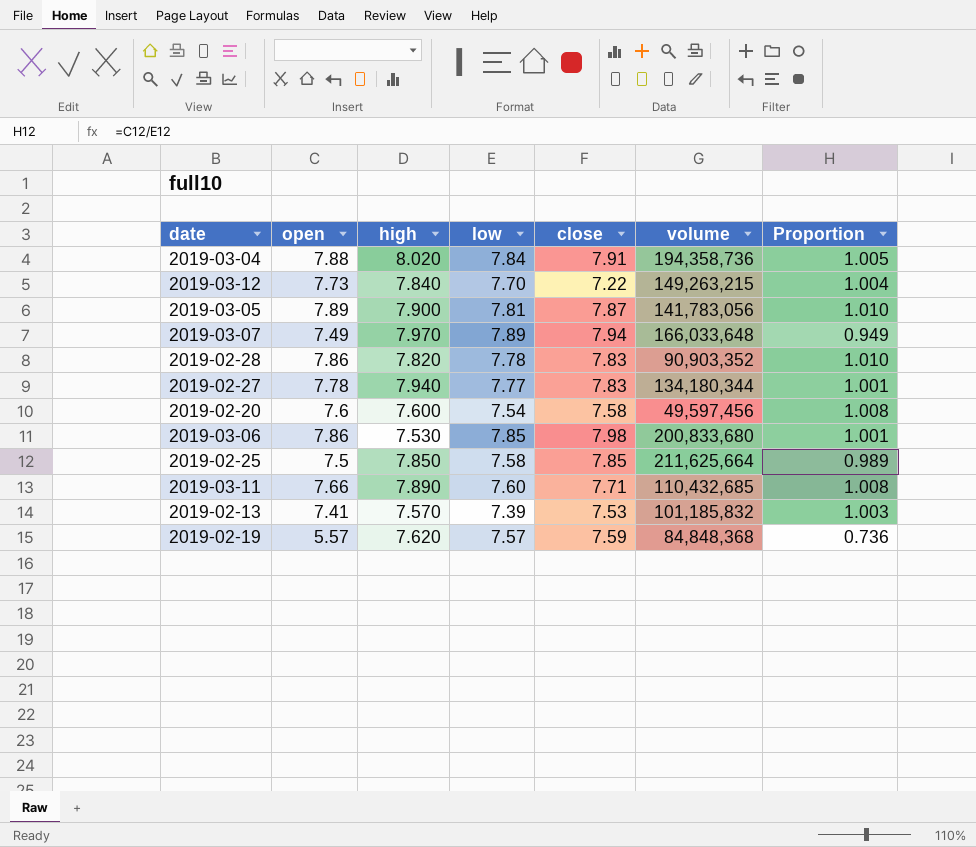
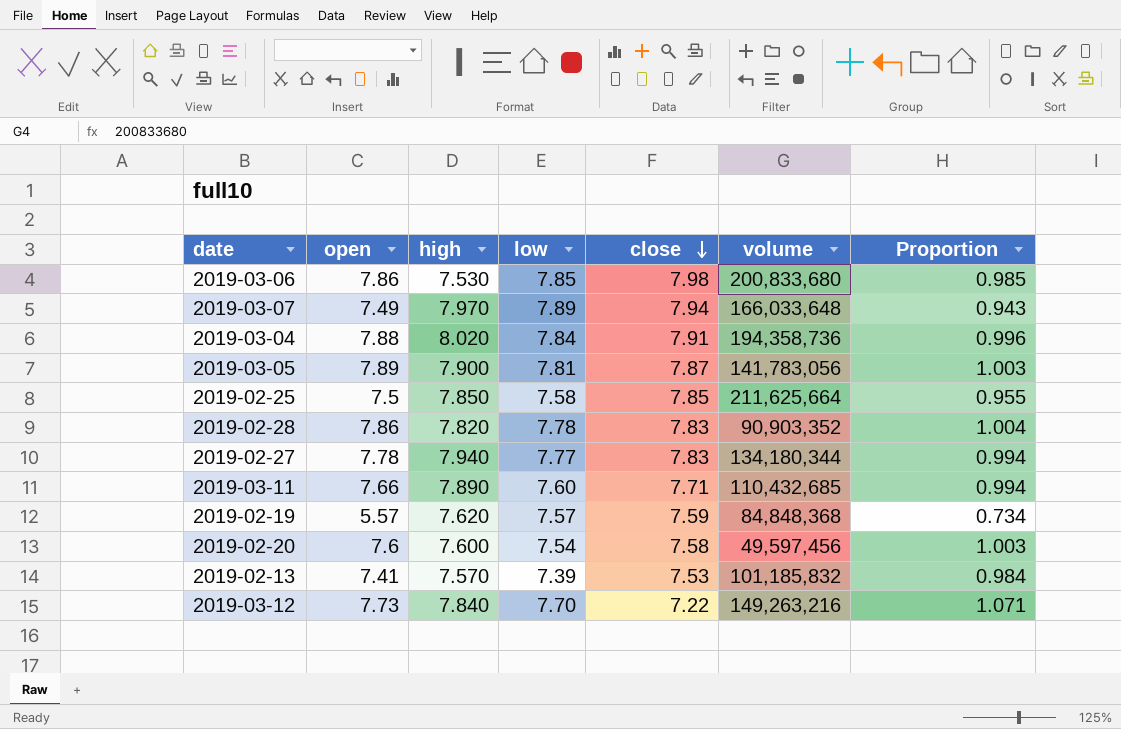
row order: none -> close descending
column Proportion | formula: [open] / [low] -> [open] / [close]
2019-03-12 | volume: 149,263,215 -> 149,263,216

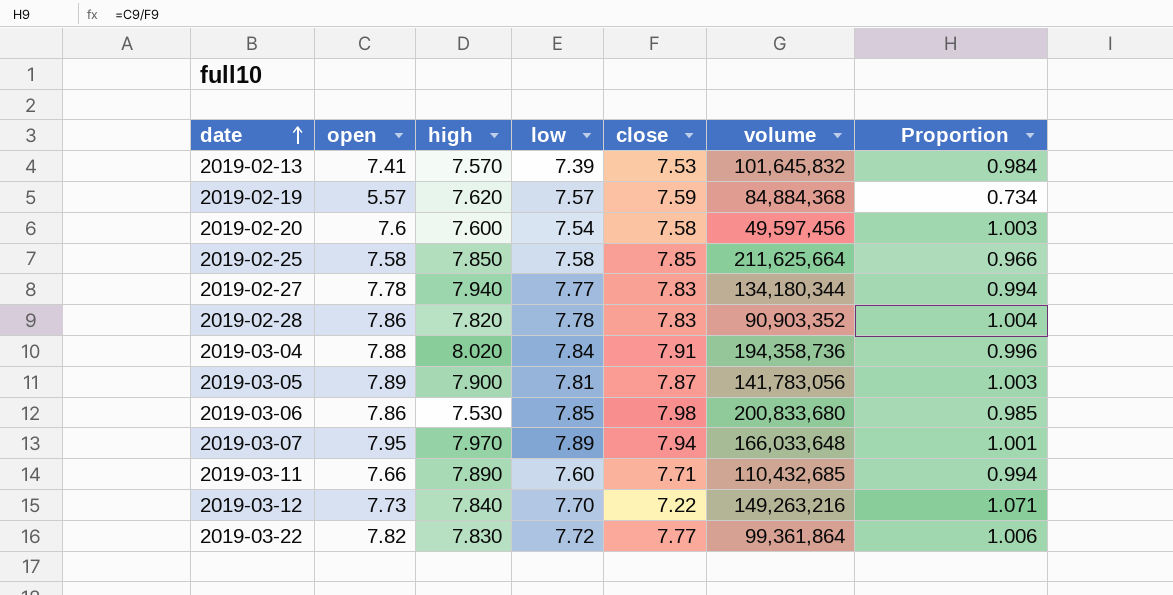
row order: close descending -> date ascending
2019-02-13 | volume: 101,185,832 -> 101,645,832
2019-02-19 | volume: 84,848,368 -> 84,884,368
2019-02-25 | open: 7.5 -> 7.58
2019-02-25 | Proportion: 0.955 -> 0.966
2019-03-07 | open: 7.49 -> 7.95
2019-03-07 | Proportion: 0.943 -> 1.001
row 2019-03-22: none -> 7.82 | 7.830 | 7.72 | 7.77 | 99,361,864 | 1.006

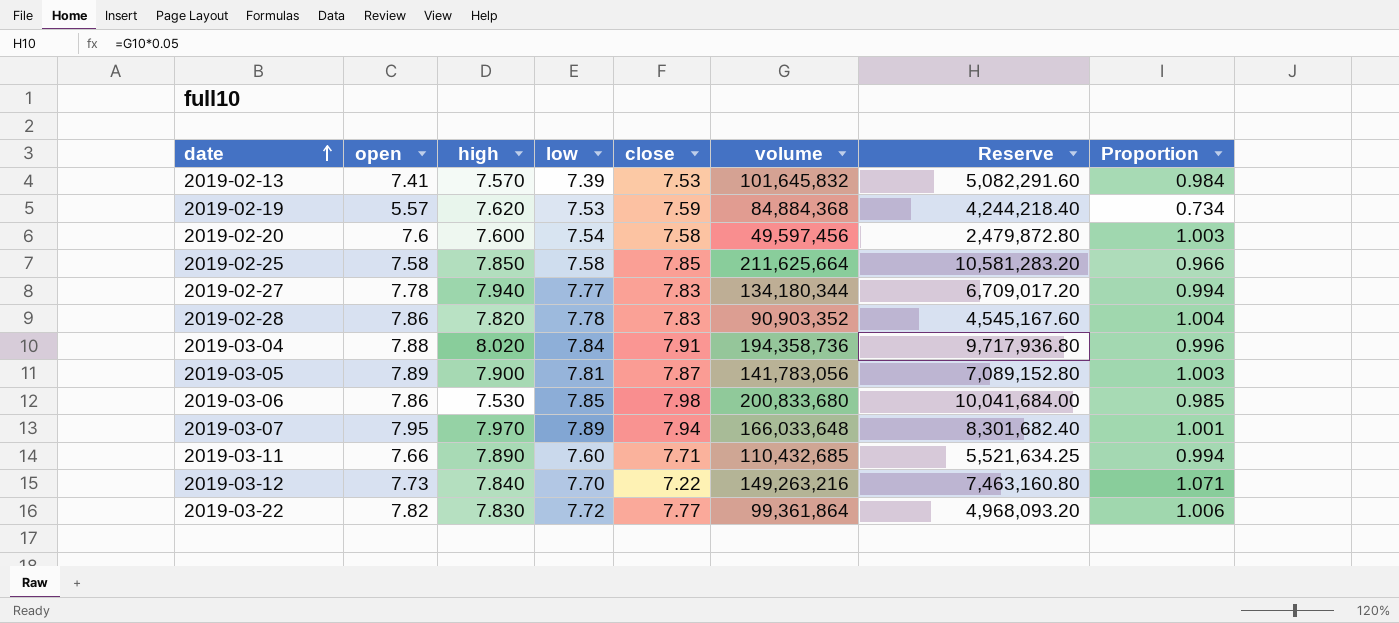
column Reserve | formula: none -> [volume] * 0.05
2019-02-19 | low: 7.57 -> 7.53

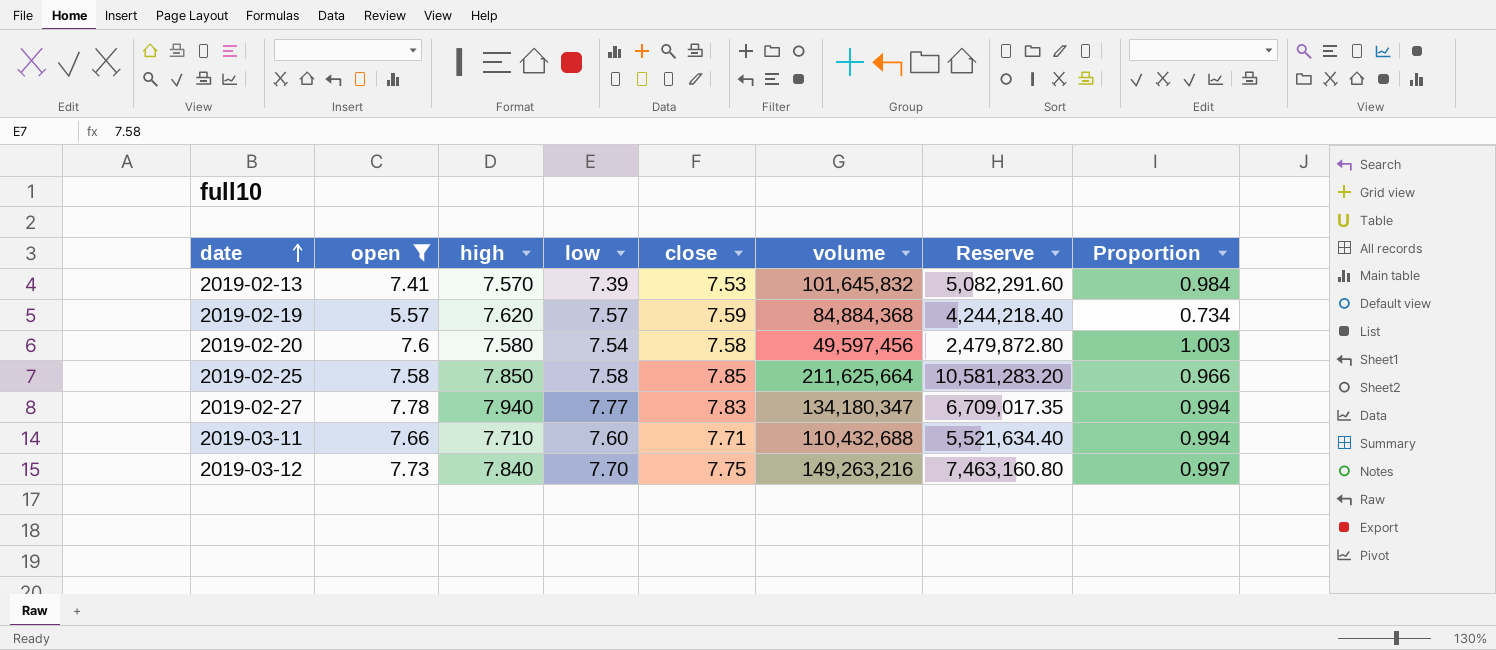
filter: none -> open <= 7.78
2019-02-19 | low: 7.53 -> 7.57
2019-02-20 | high: 7.600 -> 7.580
2019-02-27 | volume: 134,180,344 -> 134,180,347
2019-02-27 | Reserve: 6,709,017.20 -> 6,709,017.35
2019-03-11 | high: 7.890 -> 7.710
2019-03-11 | volume: 110,432,685 -> 110,432,688
2019-03-11 | Reserve: 5,521,634.25 -> 5,521,634.40
2019-03-12 | close: 7.22 -> 7.75
2019-03-12 | Proportion: 1.071 -> 0.997

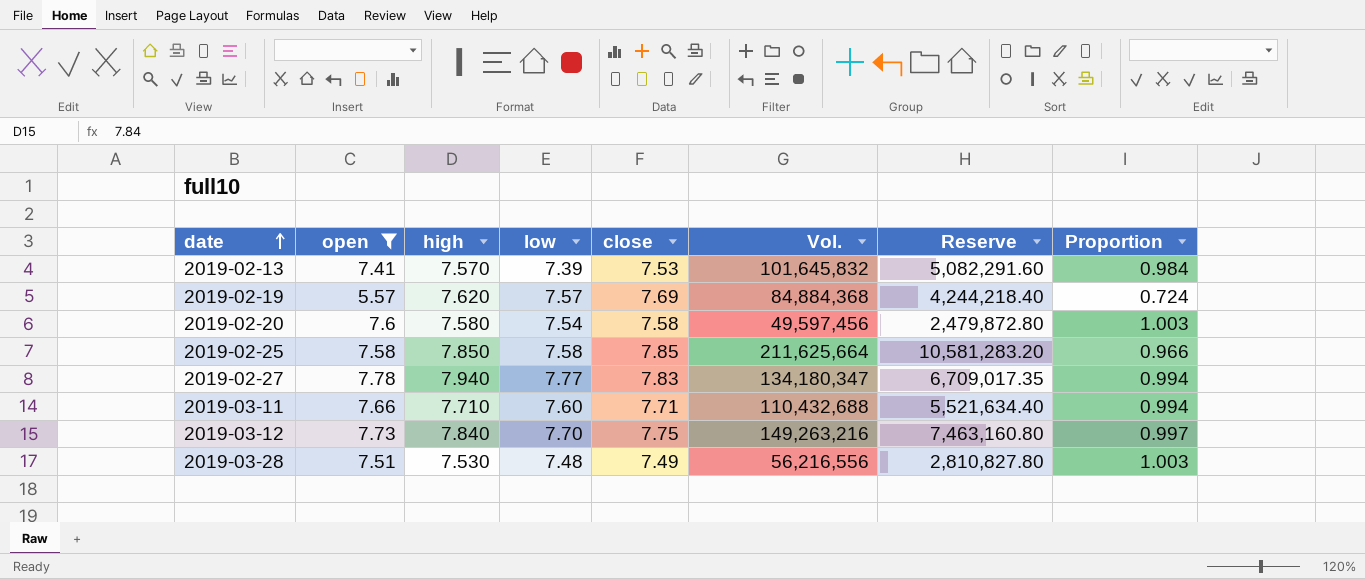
column name: volume -> Vol.
2019-02-19 | close: 7.59 -> 7.69
2019-02-19 | Proportion: 0.734 -> 0.724
row 2019-03-28: none -> 7.51 | 7.530 | 7.48 | 7.49 | 56,216,556 | 2,810,827.80 | 1.003

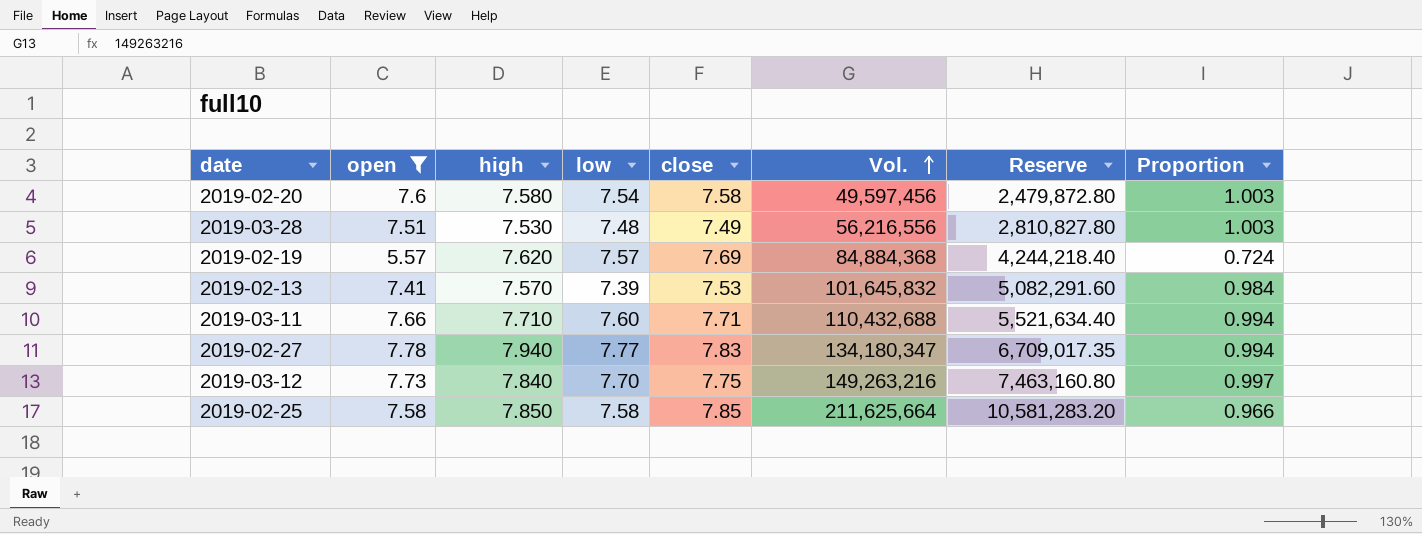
row order: date ascending -> Vol. ascending

